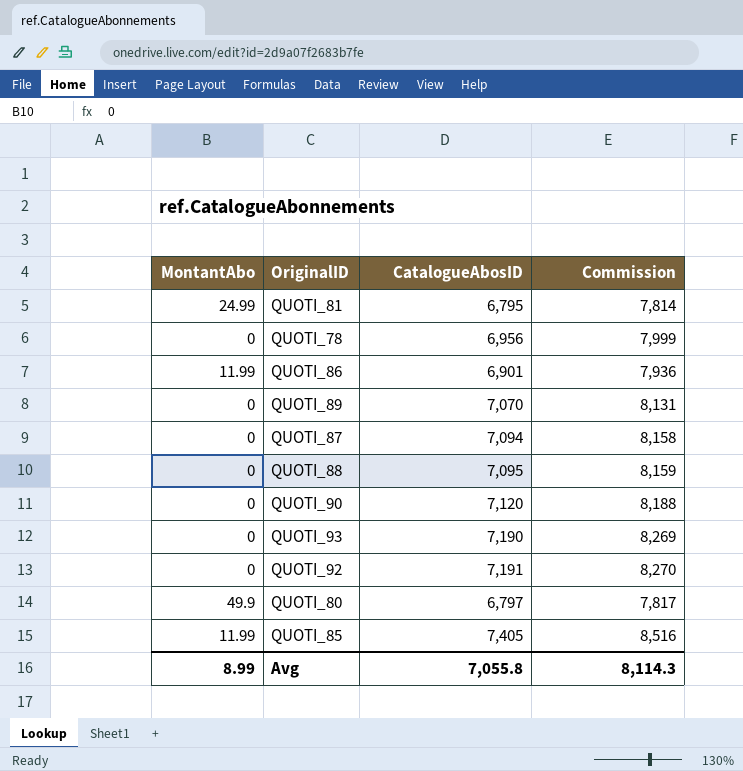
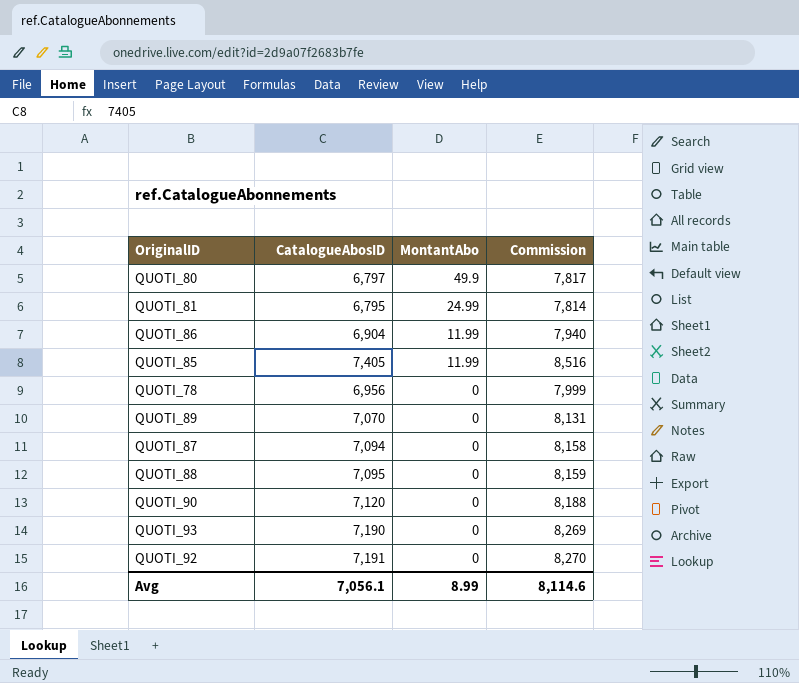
row order: none -> MontantAbo descending
column MontantAbo | position: 1 -> 3
QUOTI_86 | CatalogueAbosID: 6,901 -> 6,904
QUOTI_86 | Commission: 7,936 -> 7,940
Avg | CatalogueAbosID: 7,055.8 -> 7,056.1
Avg | Commission: 8,114.3 -> 8,114.6

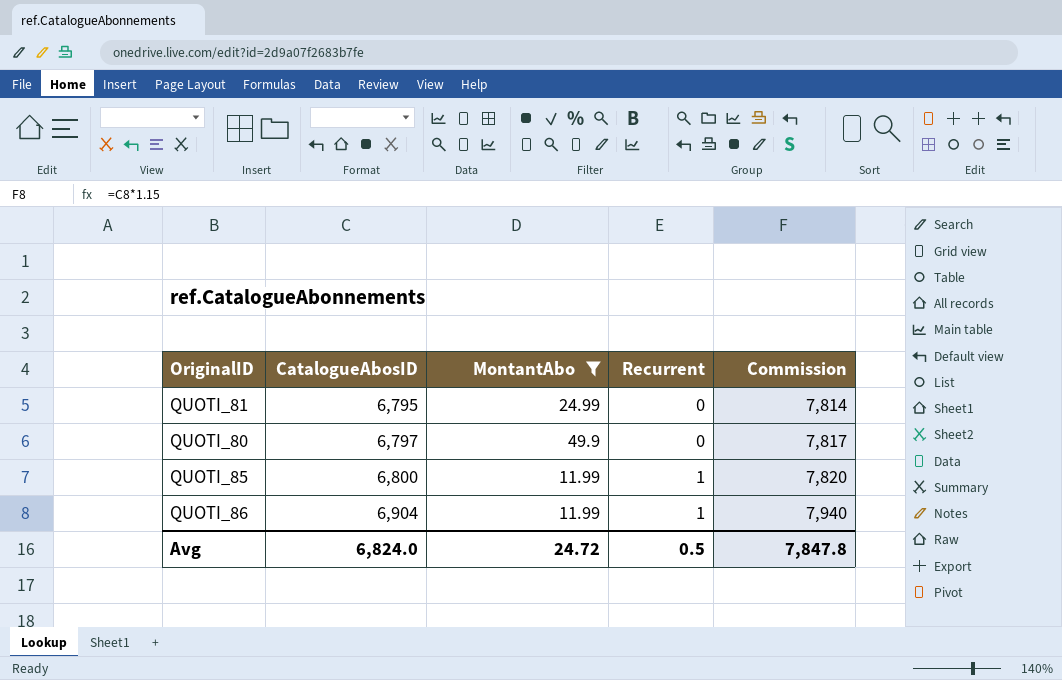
filter: none -> MontantAbo != 0
row order: MontantAbo descending -> CatalogueAbosID ascending
column Recurrent | position: none -> 4
QUOTI_85 | CatalogueAbosID: 7,405 -> 6,800
QUOTI_85 | Commission: 8,516 -> 7,820
Avg | CatalogueAbosID: 7,056.1 -> 6,824.0
Avg | MontantAbo: 8.99 -> 24.72
Avg | Commission: 8,114.6 -> 7,847.8

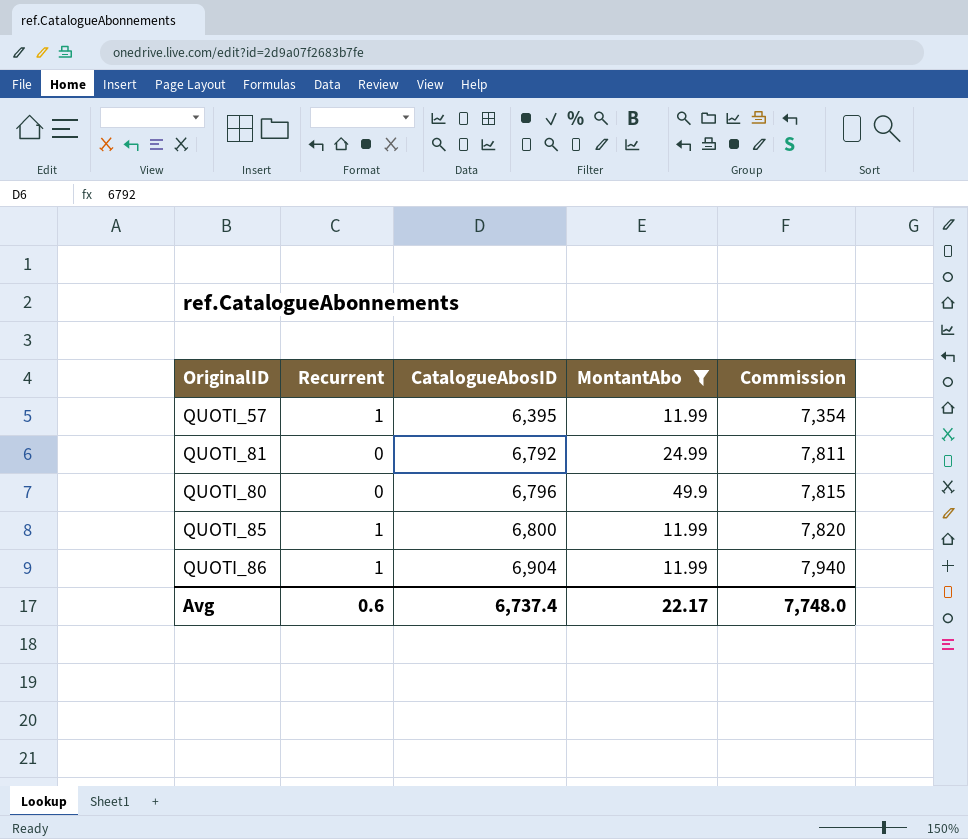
column Recurrent | position: 4 -> 2
row QUOTI_57: none -> 1 | 6,395 | 11.99 | 7,354
QUOTI_81 | CatalogueAbosID: 6,795 -> 6,792
QUOTI_81 | Commission: 7,814 -> 7,811
QUOTI_80 | CatalogueAbosID: 6,797 -> 6,796
QUOTI_80 | Commission: 7,817 -> 7,815
Avg | Recurrent: 0.5 -> 0.6
Avg | CatalogueAbosID: 6,824.0 -> 6,737.4
Avg | MontantAbo: 24.72 -> 22.17
Avg | Commission: 7,847.8 -> 7,748.0

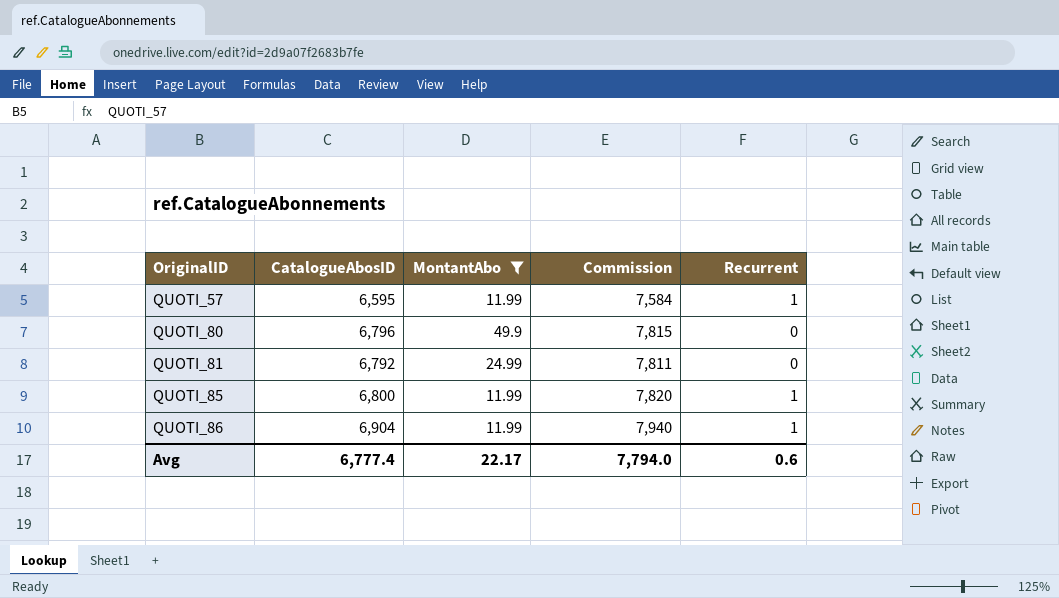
row order: CatalogueAbosID ascending -> OriginalID ascending
column Recurrent | position: 2 -> 5
QUOTI_57 | CatalogueAbosID: 6,395 -> 6,595
QUOTI_57 | Commission: 7,354 -> 7,584
Avg | CatalogueAbosID: 6,737.4 -> 6,777.4
Avg | Commission: 7,748.0 -> 7,794.0

